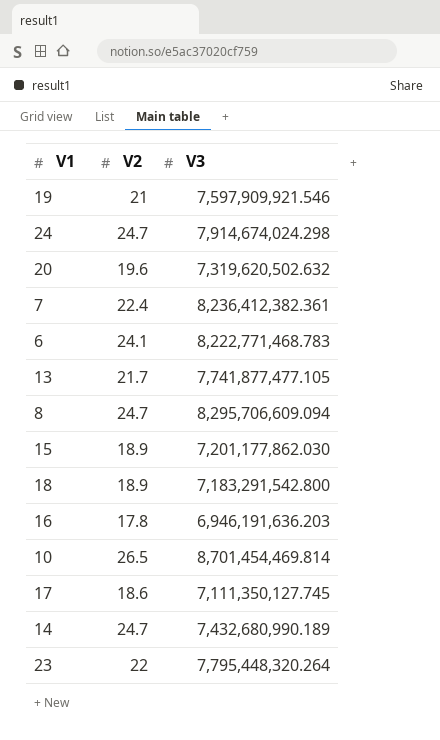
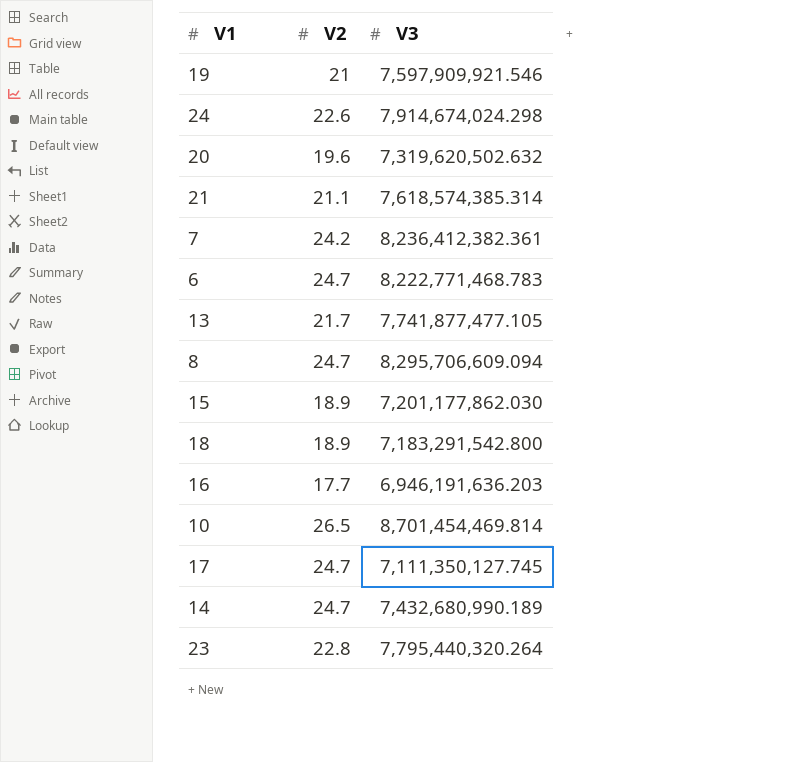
24 | V2: 24.7 -> 22.6
row 21: none -> 21.1 | 7,618,574,385.314
7 | V2: 22.4 -> 24.2
6 | V2: 24.1 -> 24.7
16 | V2: 17.8 -> 17.7
17 | V2: 18.6 -> 24.7
23 | V2: 22 -> 22.8
23 | V3: 7,795,448,320.264 -> 7,795,440,320.264

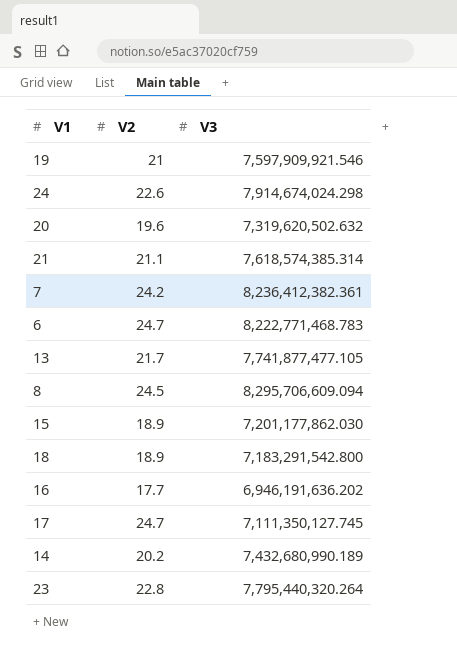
row 10: 26.5 | 8,701,454,469.814 -> none
8 | V2: 24.7 -> 24.5
16 | V3: 6,946,191,636.203 -> 6,946,191,636.202
14 | V2: 24.7 -> 20.2

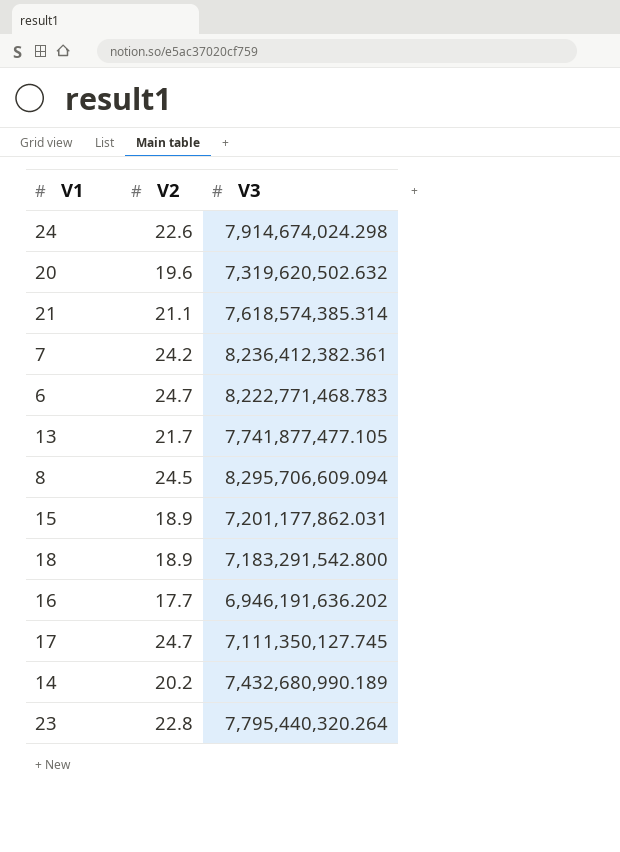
row 19: 21 | 7,597,909,921.546 -> none
15 | V3: 7,201,177,862.030 -> 7,201,177,862.031

